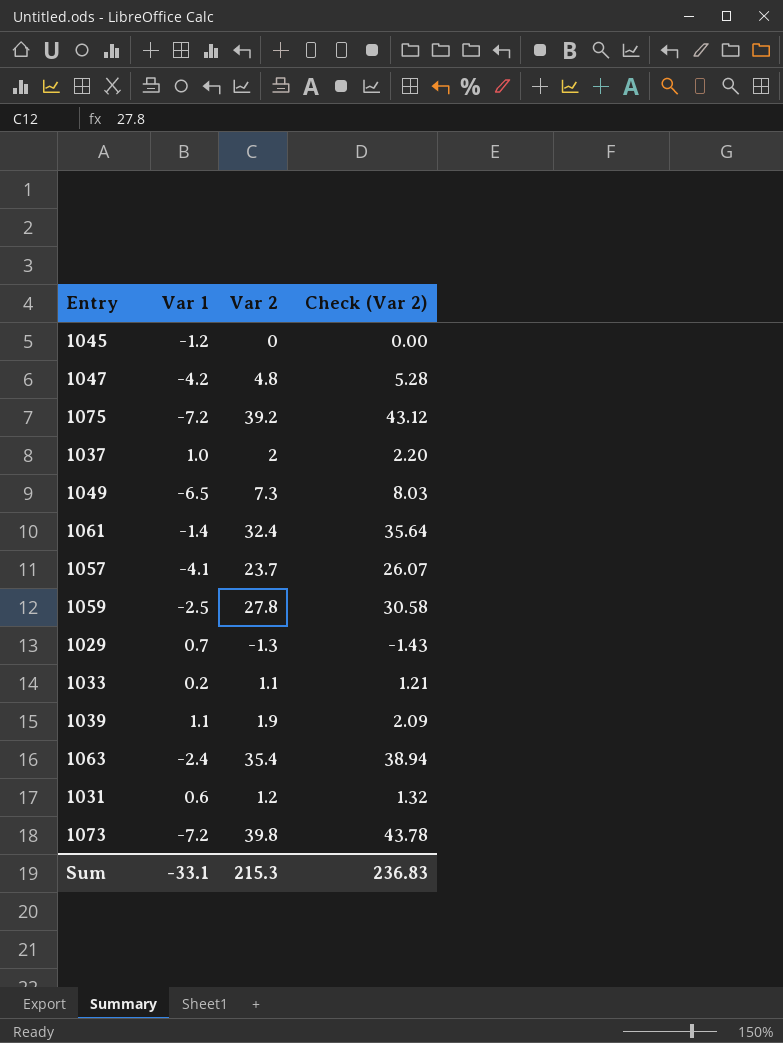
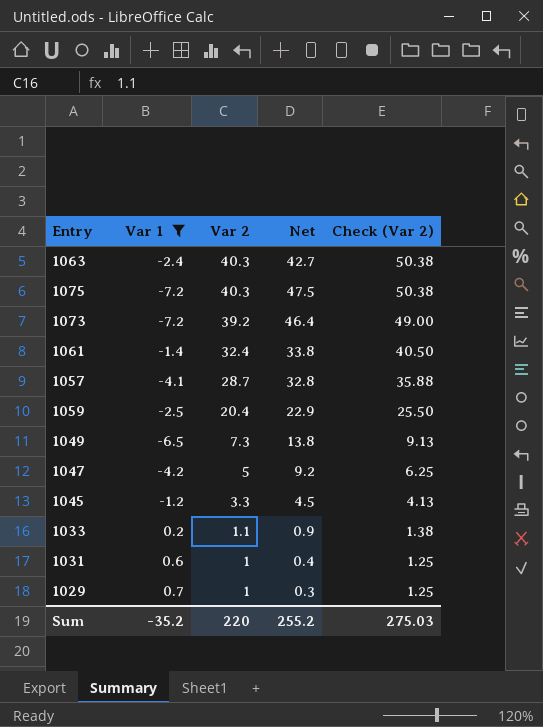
filter: none -> Var 1 <= 0.7
row order: none -> Var 2 descending
column Net | formula: none -> [Var 2] - [Var 1]
column Check (Var 2) | formula: [Var 2] * 1.1 -> [Var 2] * 1.25
1063 | Var 2: 35.4 -> 40.3
1075 | Var 2: 39.2 -> 40.3
1073 | Var 2: 39.8 -> 39.2
1057 | Var 2: 23.7 -> 28.7
1059 | Var 2: 27.8 -> 20.4
1047 | Var 2: 4.8 -> 5
1045 | Var 2: 0 -> 3.3
1031 | Var 2: 1.2 -> 1
1029 | Var 2: -1.3 -> 1
Sum | Var 1: -33.1 -> -35.2
Sum | Var 2: 215.3 -> 220
Sum | Check (Var 2): 236.83 -> 275.03

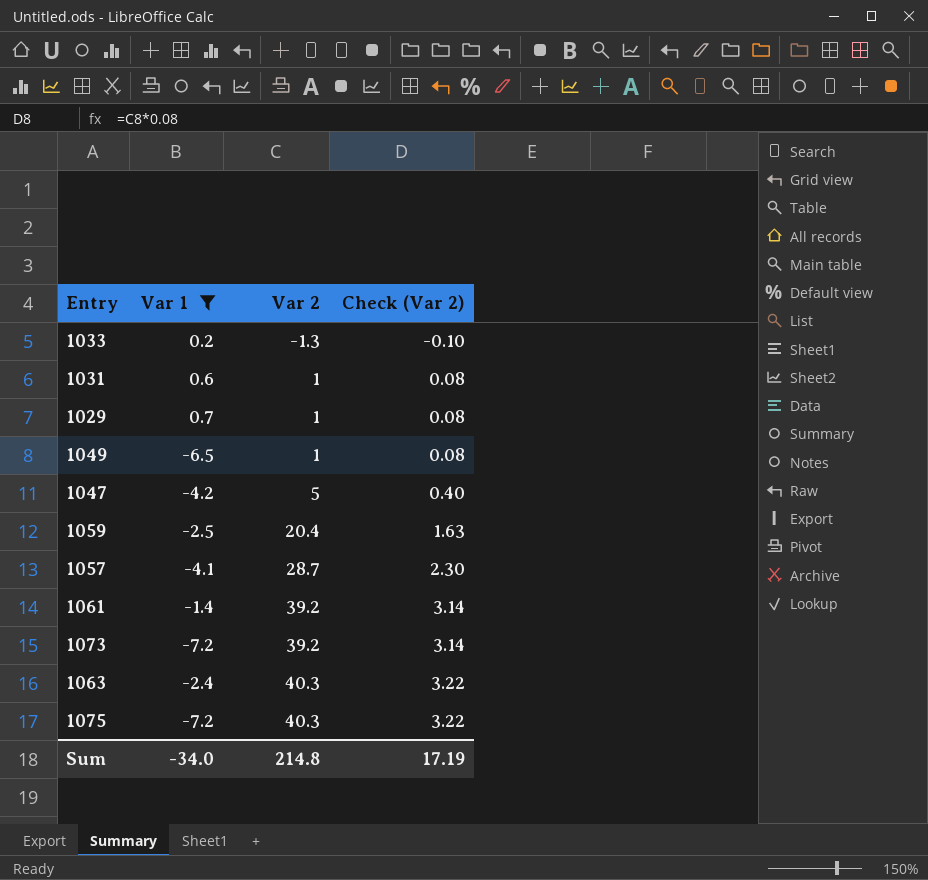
row order: Var 2 descending -> Var 2 ascending
column Net | formula: [Var 2] - [Var 1] -> none
column Check (Var 2) | formula: [Var 2] * 1.25 -> [Var 2] * 0.08
row 1045: -1.2 | 3.3 | 4.5 | 4.13 -> none
1033 | Var 2: 1.1 -> -1.3
1049 | Var 2: 7.3 -> 1
1061 | Var 2: 32.4 -> 39.2
Sum | Var 1: -35.2 -> -34.0
Sum | Var 2: 220 -> 214.8
Sum | Check (Var 2): 275.03 -> 17.19

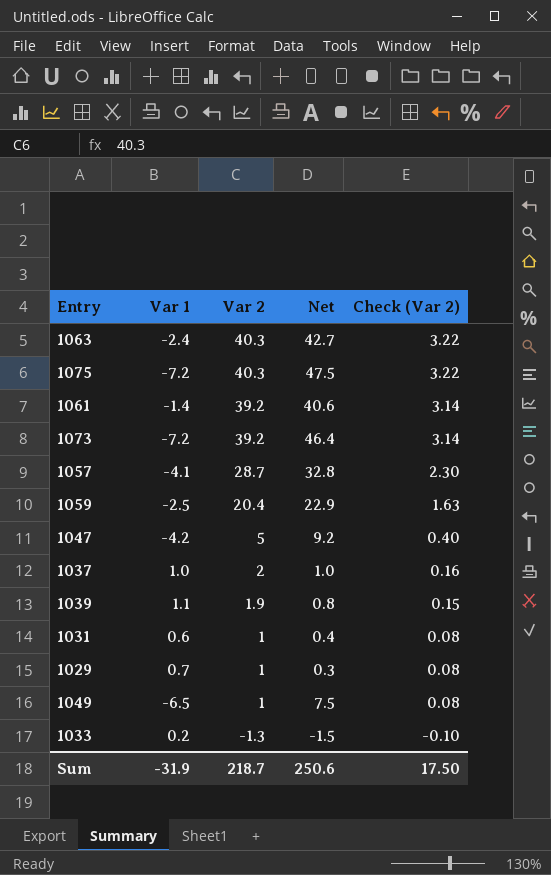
filter: Var 1 <= 0.7 -> none
row order: Var 2 ascending -> Var 2 descending
column Net | formula: none -> [Var 2] - [Var 1]
Sum | Var 1: -34.0 -> -31.9
Sum | Var 2: 214.8 -> 218.7
Sum | Check (Var 2): 17.19 -> 17.50

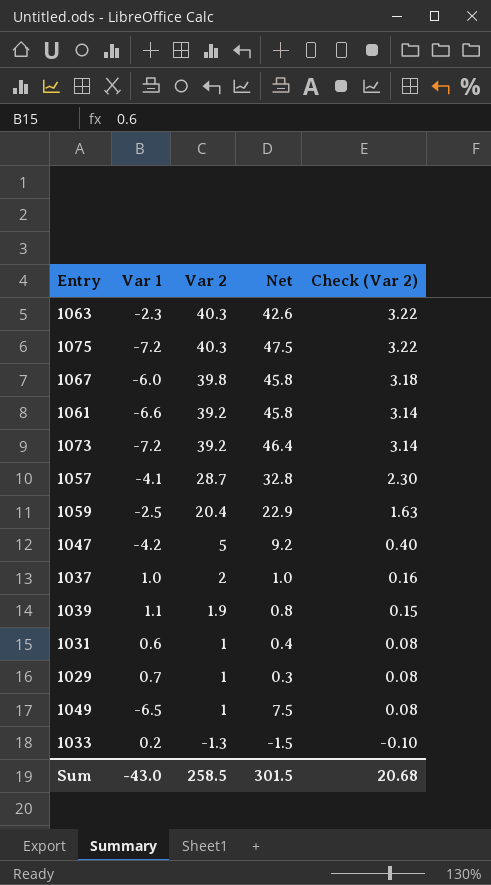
1063 | Var 1: -2.4 -> -2.3
1063 | Net: 42.7 -> 42.6
row 1067: none -> -6.0 | 39.8 | 45.8 | 3.18
1061 | Var 1: -1.4 -> -6.6
1061 | Net: 40.6 -> 45.8
Sum | Var 1: -31.9 -> -43.0
Sum | Var 2: 218.7 -> 258.5
Sum | Net: 250.6 -> 301.5
Sum | Check (Var 2): 17.50 -> 20.68

